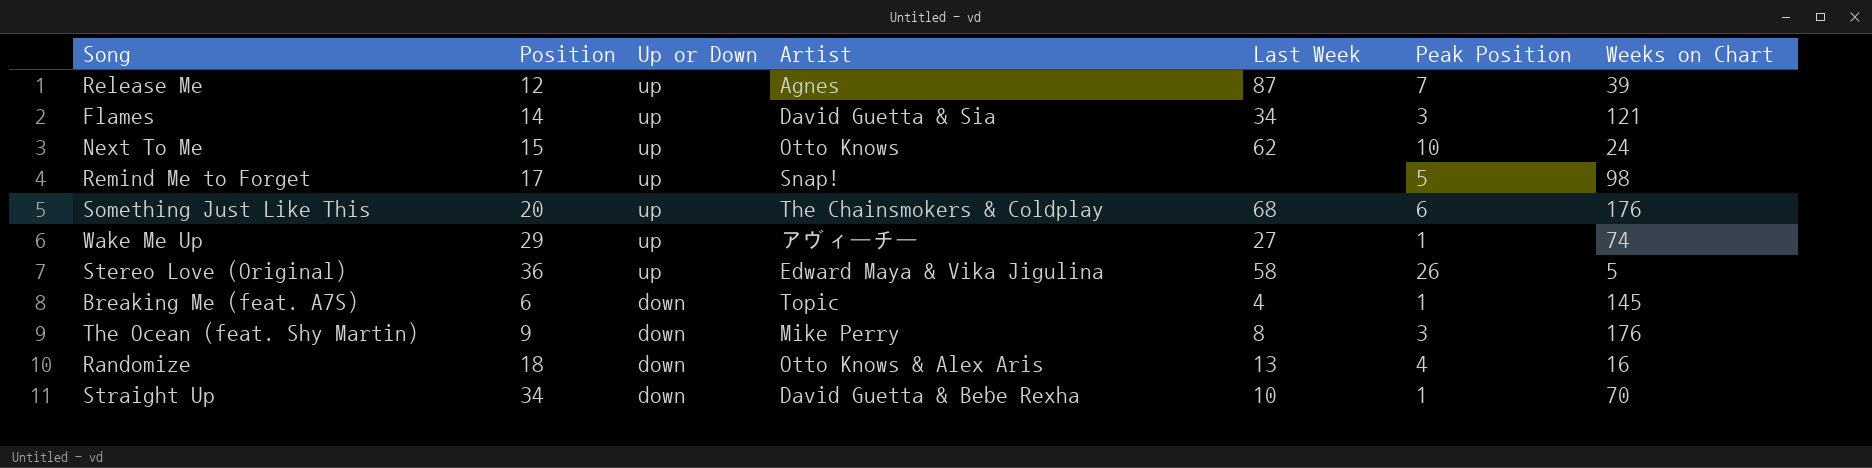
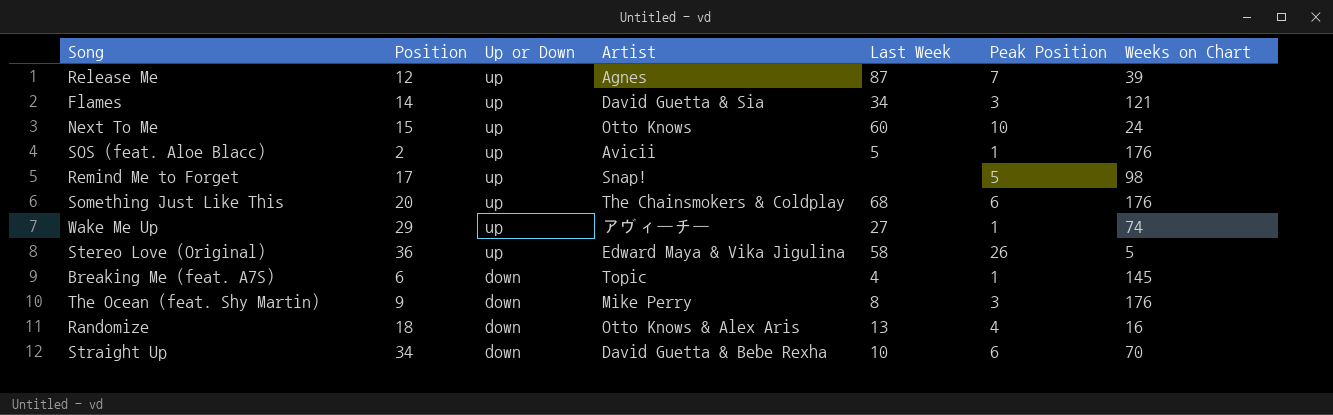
Next To Me | Last Week: 62 -> 60
row SOS (feat. Aloe Blacc): none -> 2 | up | Avicii | 5 | 1 | 176
Straight Up | Peak Position: 1 -> 6

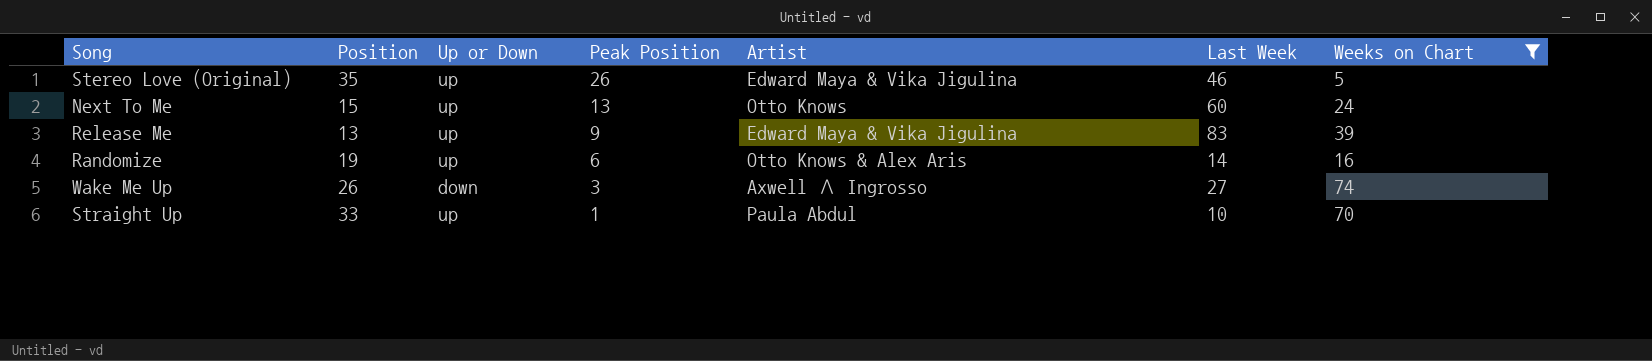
filter: none -> Weeks on Chart <= 74
row order: Up or Down descending -> Peak Position descending
column Peak Position | position: 6 -> 4
Stereo Love (Original) | Position: 36 -> 35
Stereo Love (Original) | Last Week: 58 -> 46
Next To Me | Peak Position: 10 -> 13
Release Me | Position: 12 -> 13
Release Me | Peak Position: 7 -> 9
Release Me | Artist: Agnes -> Edward Maya & Vika Jigulina
Release Me | Last Week: 87 -> 83
Randomize | Position: 18 -> 19
Randomize | Up or Down: down -> up
Randomize | Peak Position: 4 -> 6
Randomize | Last Week: 13 -> 14
Wake Me Up | Position: 29 -> 26
Wake Me Up | Up or Down: up -> down
Wake Me Up | Peak Position: 1 -> 3
Wake Me Up | Artist: アヴィーチー -> Axwell Λ Ingrosso
Straight Up | Position: 34 -> 33
Straight Up | Up or Down: down -> up
Straight Up | Peak Position: 6 -> 1
Straight Up | Artist: David Guetta & Bebe Rexha -> Paula Abdul

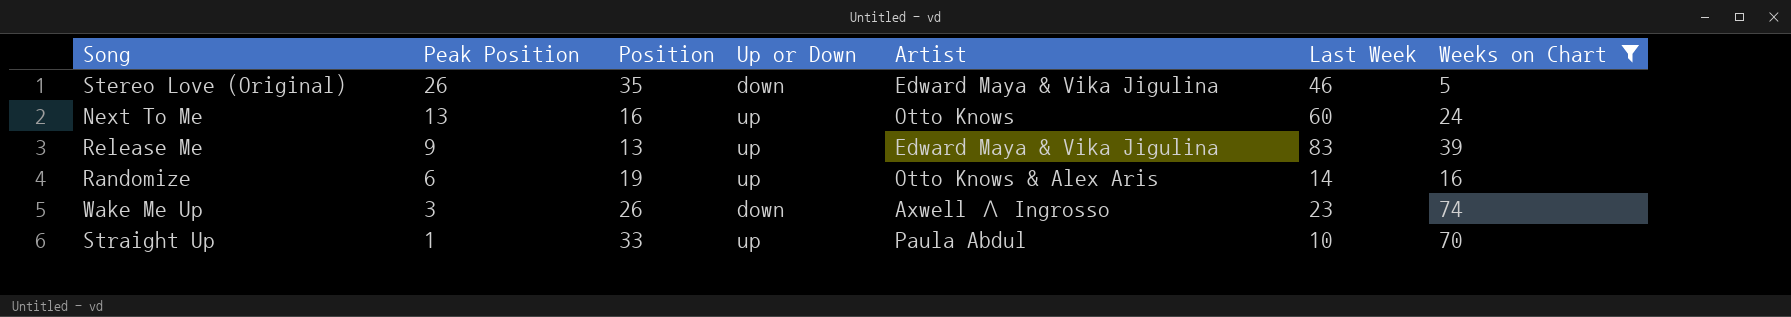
column Peak Position | position: 4 -> 2
Stereo Love (Original) | Up or Down: up -> down
Next To Me | Position: 15 -> 16
Wake Me Up | Last Week: 27 -> 23

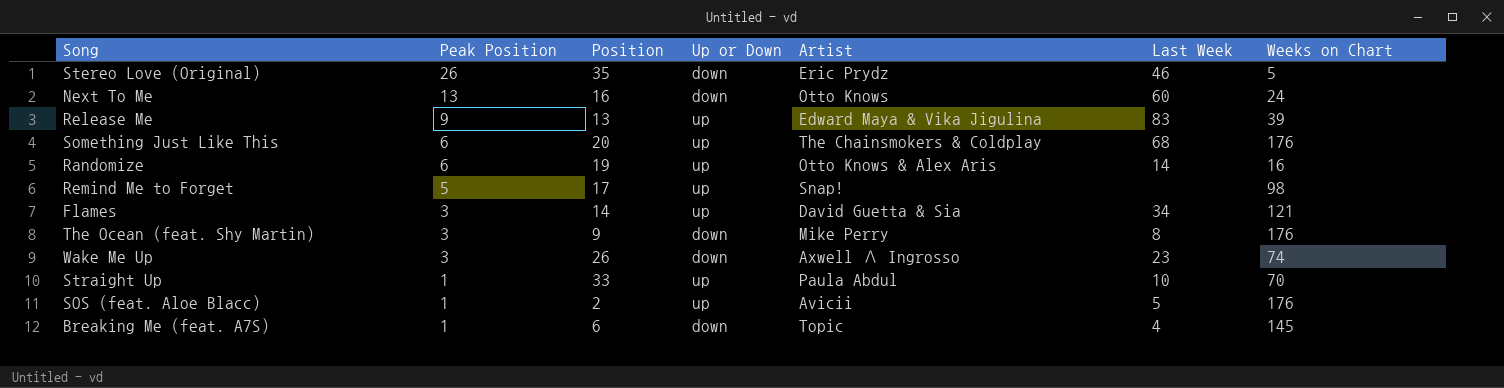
filter: Weeks on Chart <= 74 -> none
Stereo Love (Original) | Artist: Edward Maya & Vika Jigulina -> Eric Prydz
Next To Me | Up or Down: up -> down

